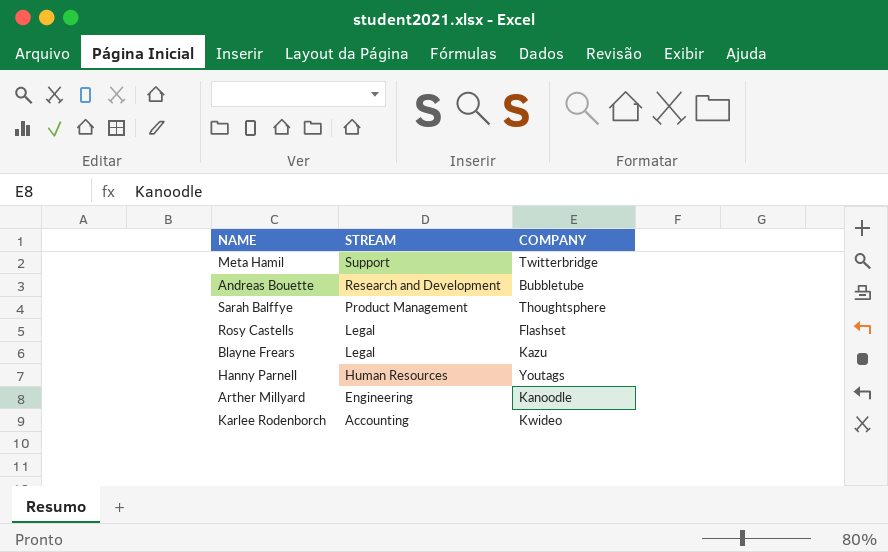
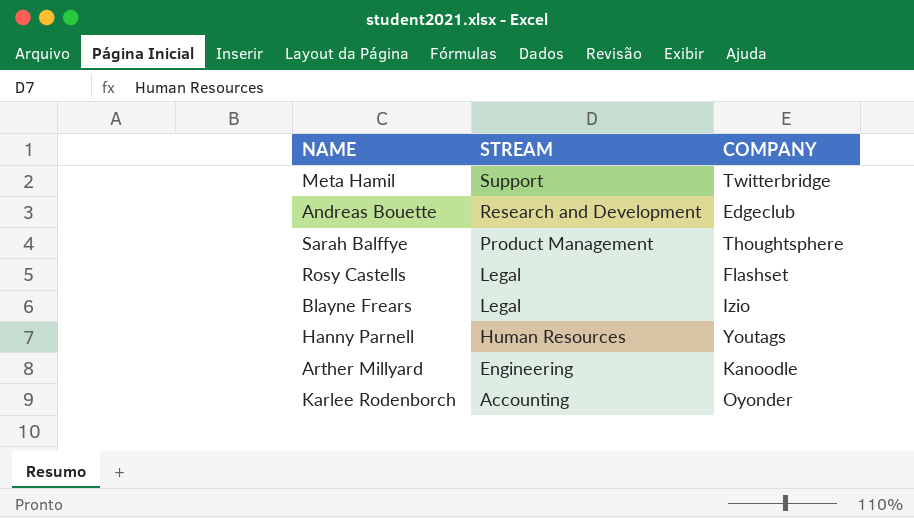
Andreas Bouette | COMPANY: Bubbletube -> Edgeclub
Blayne Frears | COMPANY: Kazu -> Izio
Karlee Rodenborch | COMPANY: Kwideo -> Oyonder

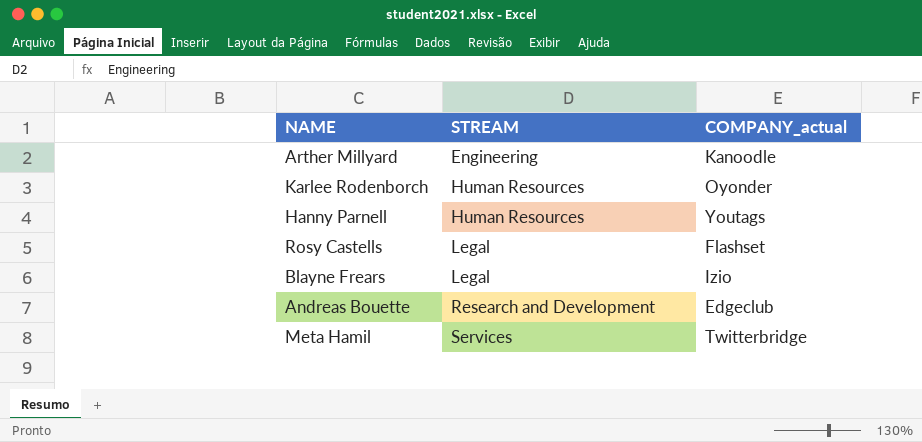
row order: STREAM descending -> STREAM ascending
column name: COMPANY -> COMPANY_actual
row Sarah Balffye: Product Management | Thoughtsphere -> none
Karlee Rodenborch | STREAM: Accounting -> Human Resources
Meta Hamil | STREAM: Support -> Services

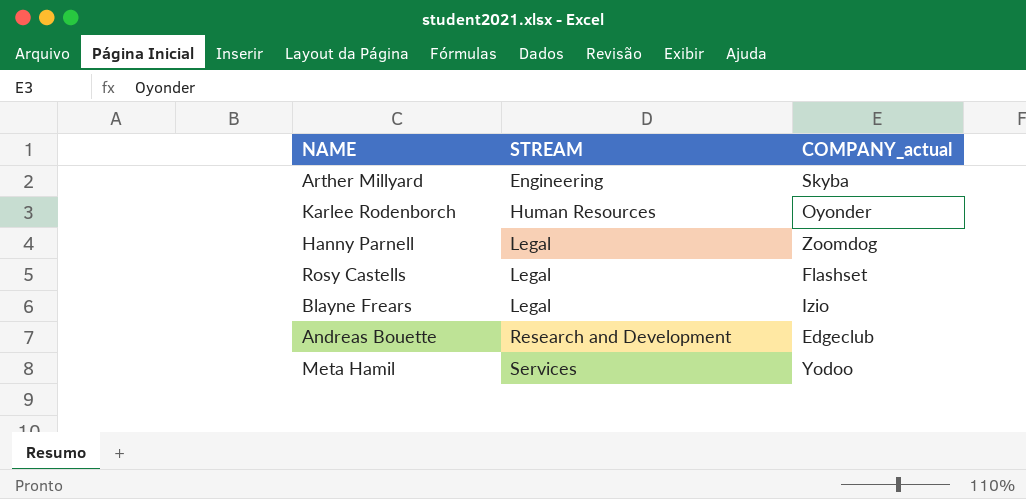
Arther Millyard | COMPANY_actual: Kanoodle -> Skyba
Hanny Parnell | STREAM: Human Resources -> Legal
Hanny Parnell | COMPANY_actual: Youtags -> Zoomdog
Meta Hamil | COMPANY_actual: Twitterbridge -> Yodoo

